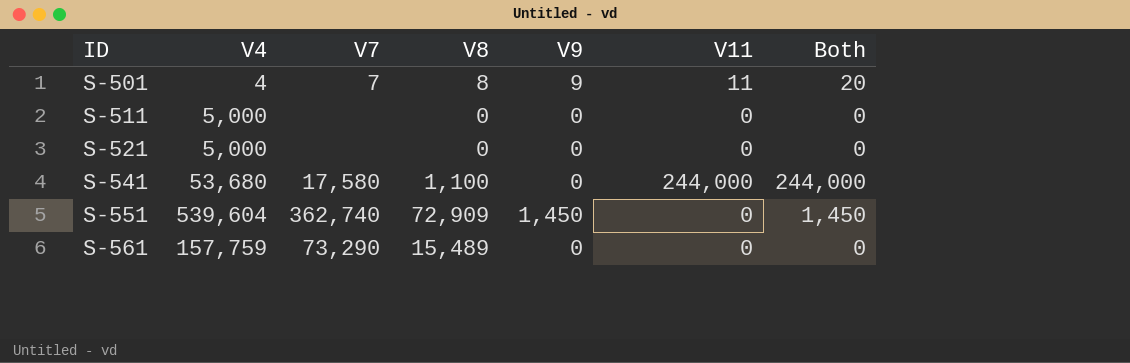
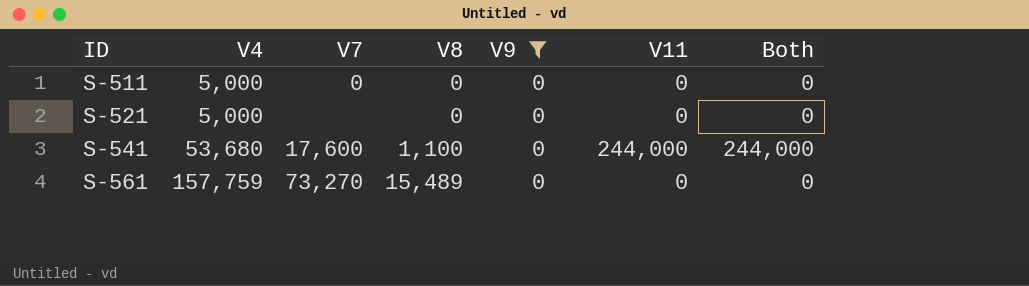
filter: none -> V9 = 0
S-511 | V7: none -> 0
S-541 | V7: 17,580 -> 17,600
S-561 | V7: 73,290 -> 73,270

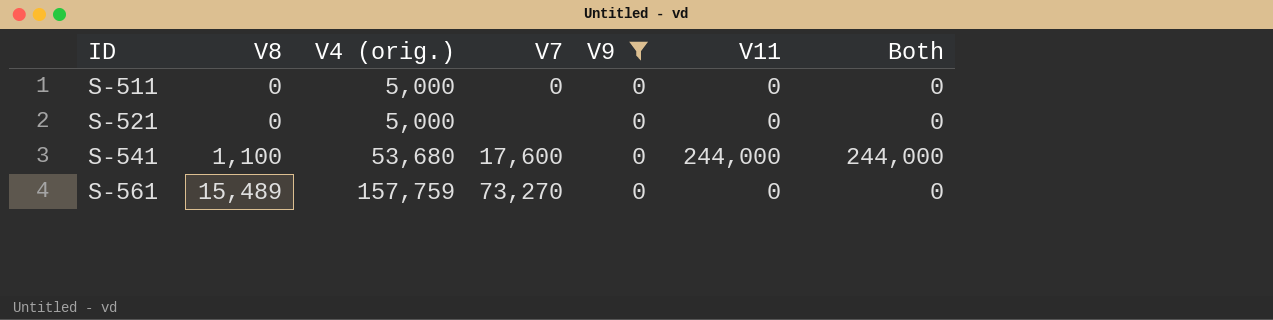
column V8 | position: 4 -> 2
column name: V4 -> V4 (orig.)

